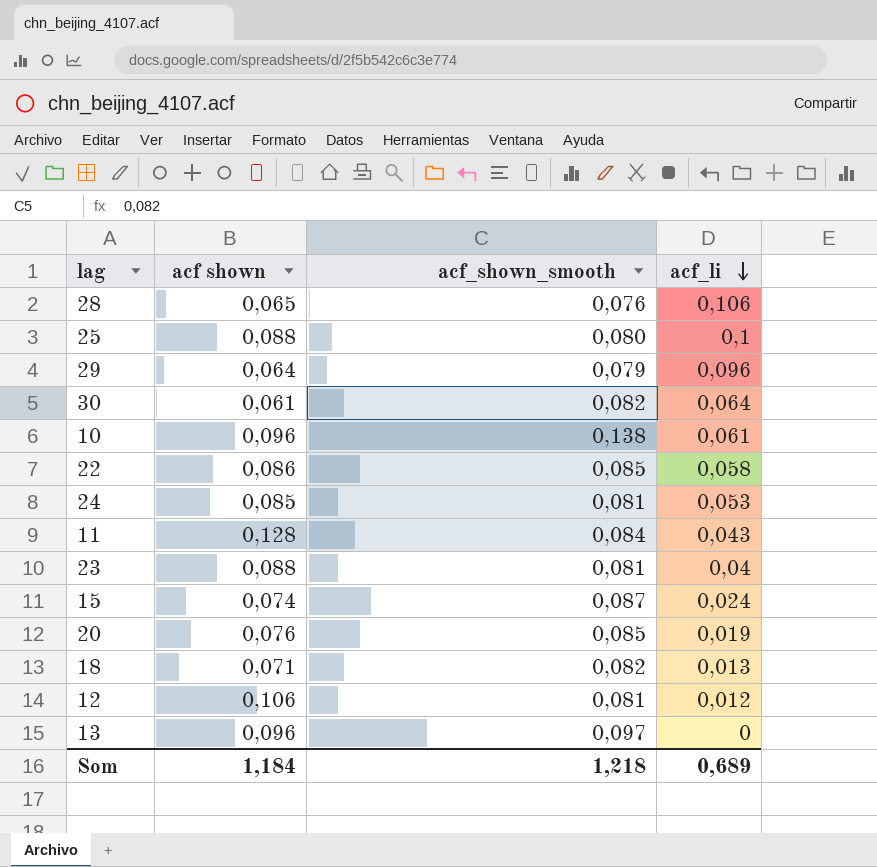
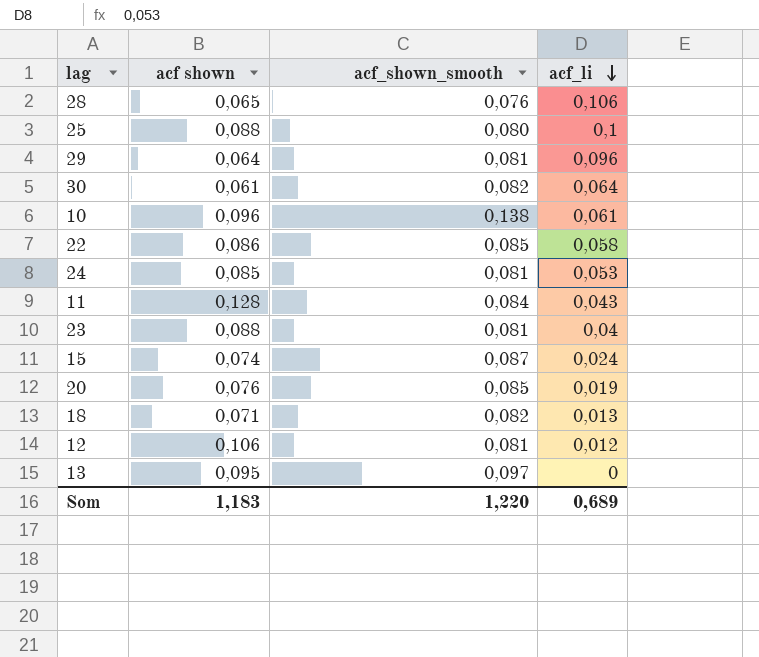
29 | acf_shown_smooth: 0,079 -> 0,081
13 | acf shown: 0,096 -> 0,095
Som | acf shown: 1,184 -> 1,183
Som | acf_shown_smooth: 1,218 -> 1,220

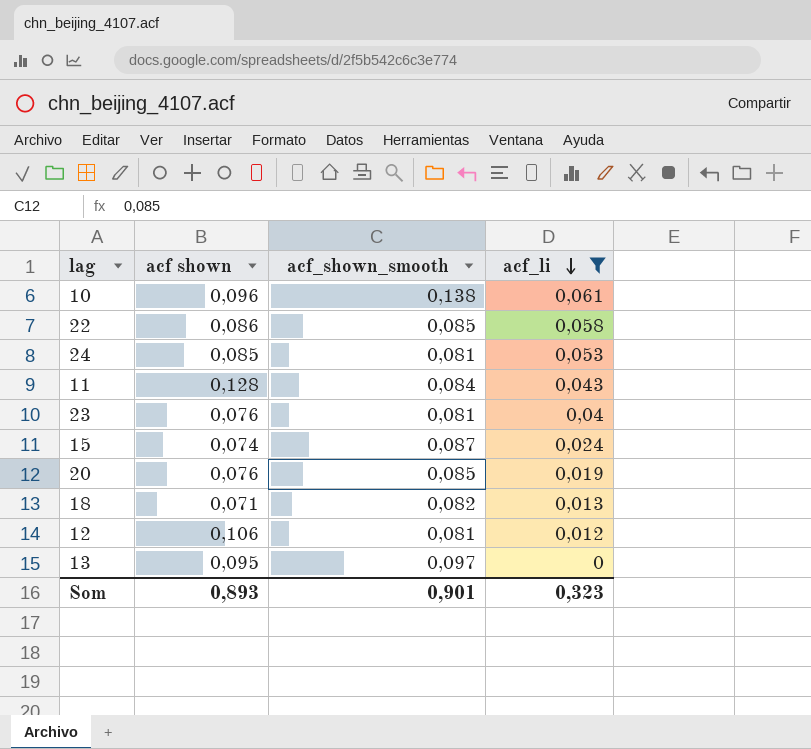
filter: none -> acf_li <= 0,061
23 | acf shown: 0,088 -> 0,076
Som | acf shown: 1,183 -> 0,893
Som | acf_shown_smooth: 1,220 -> 0,901
Som | acf_li: 0,689 -> 0,323

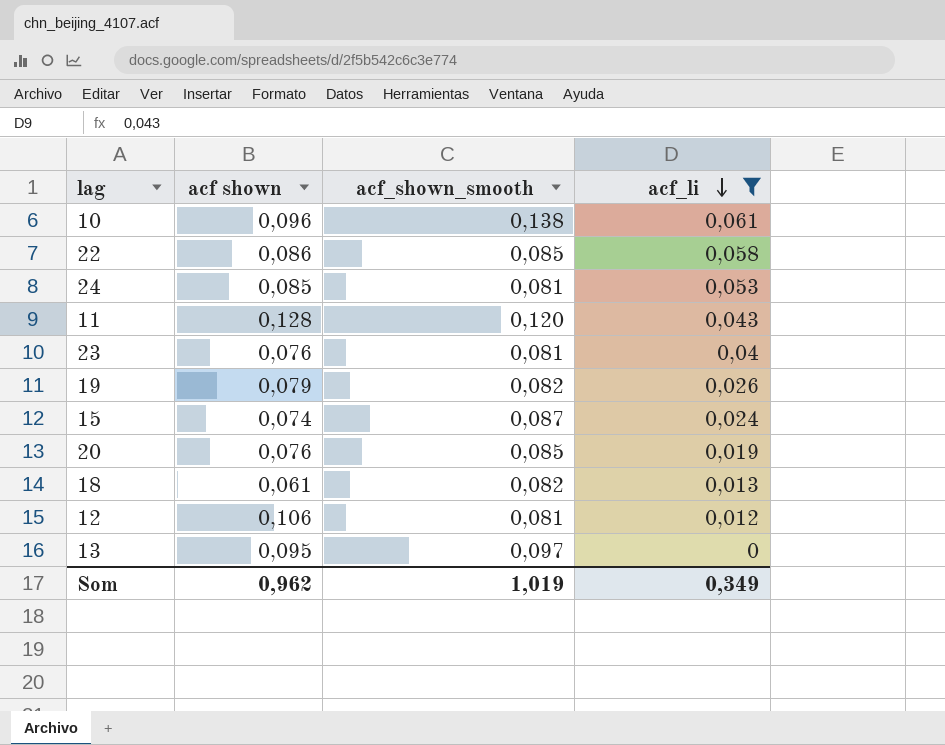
11 | acf_shown_smooth: 0,084 -> 0,120
row 19: none -> 0,079 | 0,082 | 0,026
18 | acf shown: 0,071 -> 0,061
Som | acf shown: 0,893 -> 0,962
Som | acf_shown_smooth: 0,901 -> 1,019
Som | acf_li: 0,323 -> 0,349

